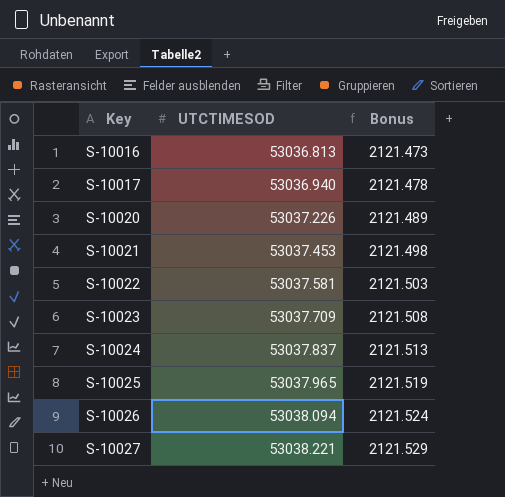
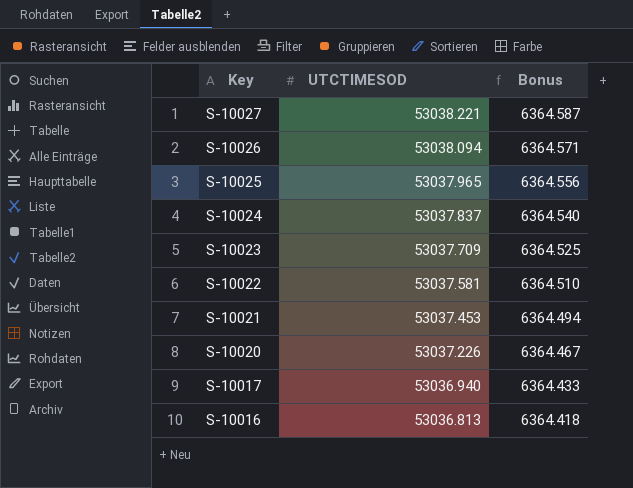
row order: Key ascending -> Key descending
column Bonus | formula: [UTCTIMESOD] * 0.04 -> [UTCTIMESOD] * 0.12

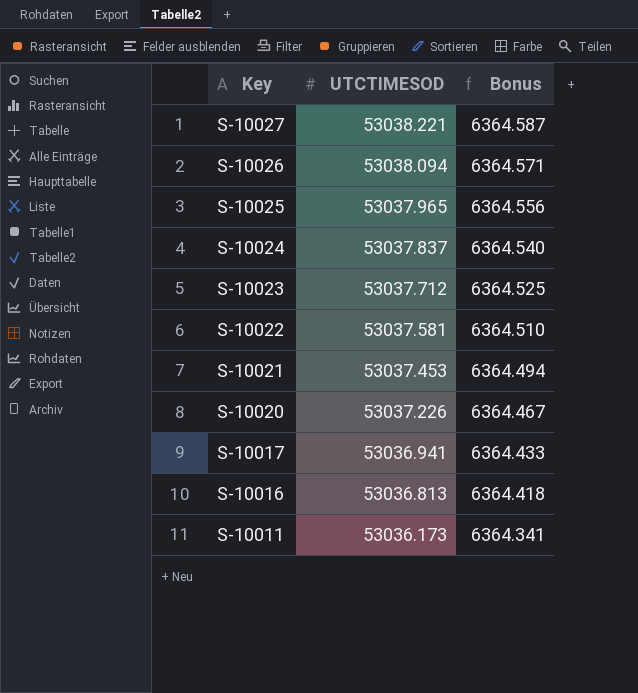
S-10023 | UTCTIMESOD: 53037.709 -> 53037.712
S-10017 | UTCTIMESOD: 53036.940 -> 53036.941
row S-10011: none -> 53036.173 | 6364.341

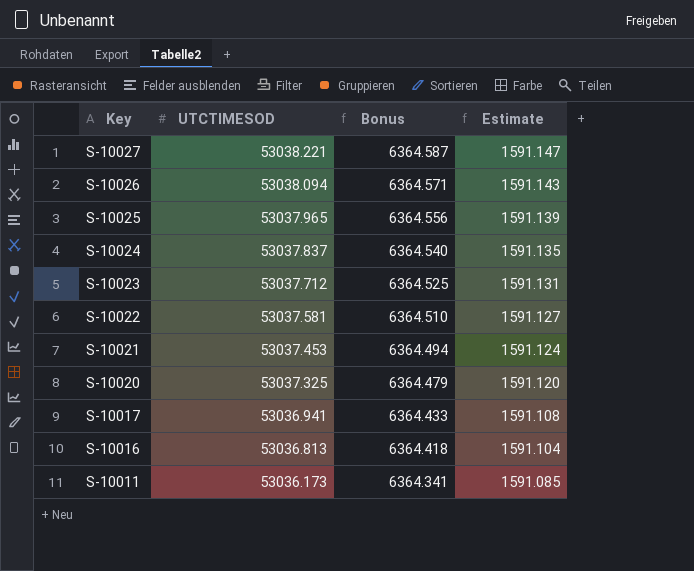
column Estimate | formula: none -> [UTCTIMESOD] * 0.03
S-10020 | UTCTIMESOD: 53037.226 -> 53037.325
S-10020 | Bonus: 6364.467 -> 6364.479

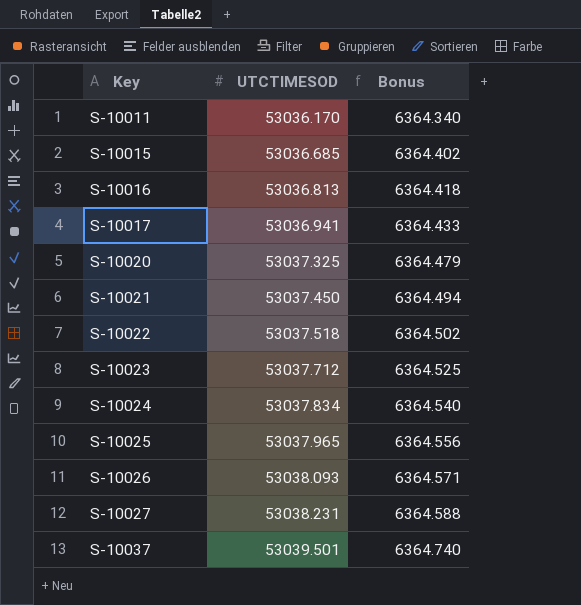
row order: Key descending -> Key ascending
column Estimate | formula: [UTCTIMESOD] * 0.03 -> none
S-10011 | UTCTIMESOD: 53036.173 -> 53036.170
S-10011 | Bonus: 6364.341 -> 6364.340
row S-10015: none -> 53036.685 | 6364.402
S-10021 | UTCTIMESOD: 53037.453 -> 53037.450
S-10022 | UTCTIMESOD: 53037.581 -> 53037.518
S-10022 | Bonus: 6364.510 -> 6364.502
S-10024 | UTCTIMESOD: 53037.837 -> 53037.834
S-10026 | UTCTIMESOD: 53038.094 -> 53038.093
S-10027 | UTCTIMESOD: 53038.221 -> 53038.231
S-10027 | Bonus: 6364.587 -> 6364.588
row S-10037: none -> 53039.501 | 6364.740

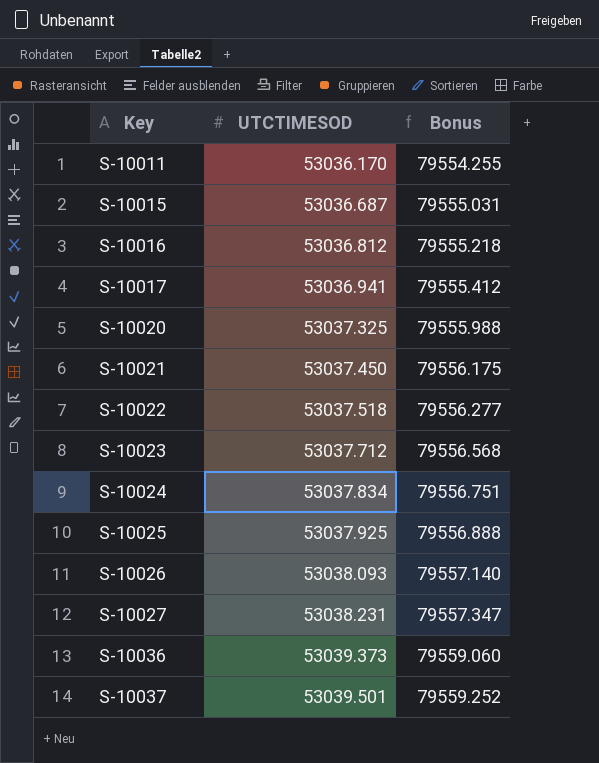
column Bonus | formula: [UTCTIMESOD] * 0.12 -> [UTCTIMESOD] * 1.5
S-10015 | UTCTIMESOD: 53036.685 -> 53036.687
S-10016 | UTCTIMESOD: 53036.813 -> 53036.812
S-10025 | UTCTIMESOD: 53037.965 -> 53037.925
row S-10036: none -> 53039.373 | 79559.060

